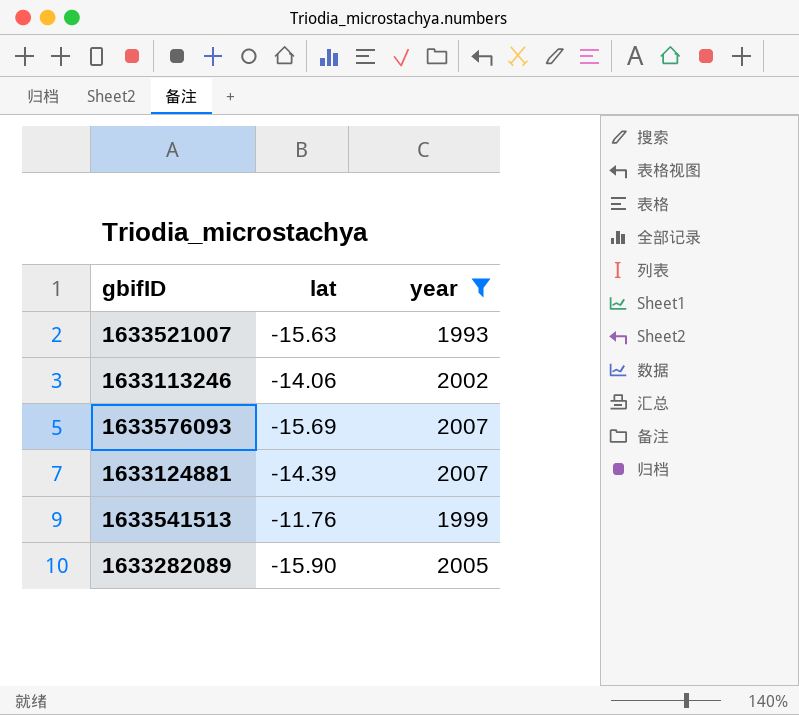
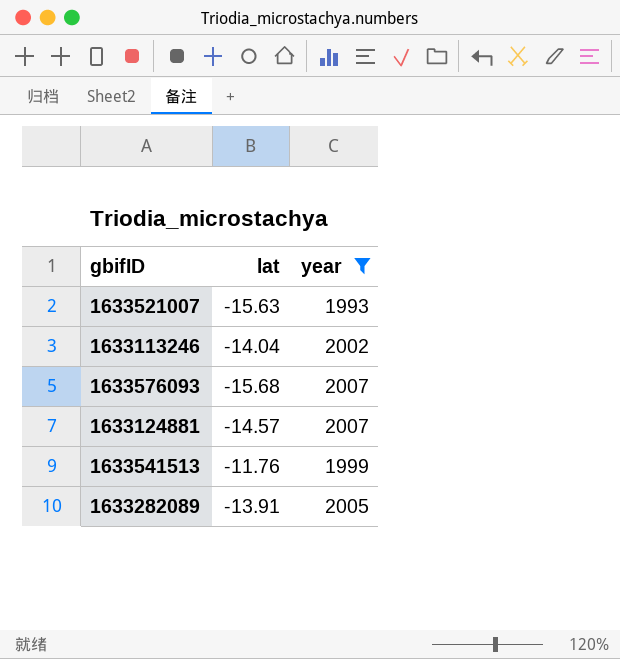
1633113246 | lat: -14.06 -> -14.04
1633576093 | lat: -15.69 -> -15.68
1633124881 | lat: -14.39 -> -14.57
1633282089 | lat: -15.90 -> -13.91

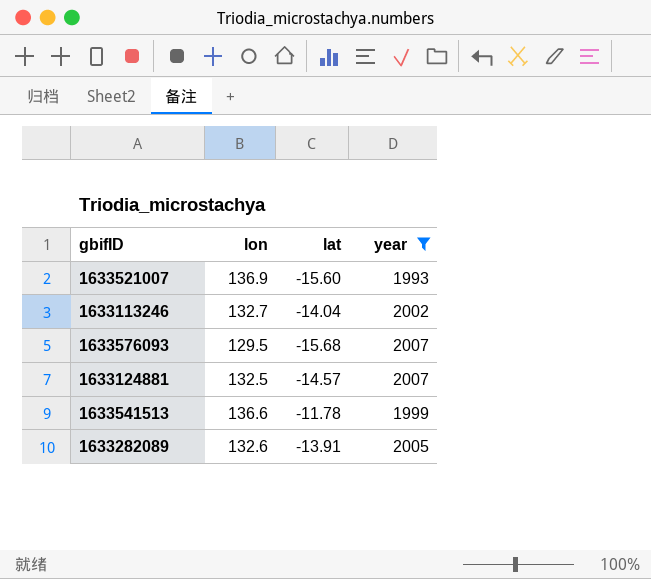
column lon | position: none -> 2
1633521007 | lat: -15.63 -> -15.60
1633541513 | lat: -11.76 -> -11.78

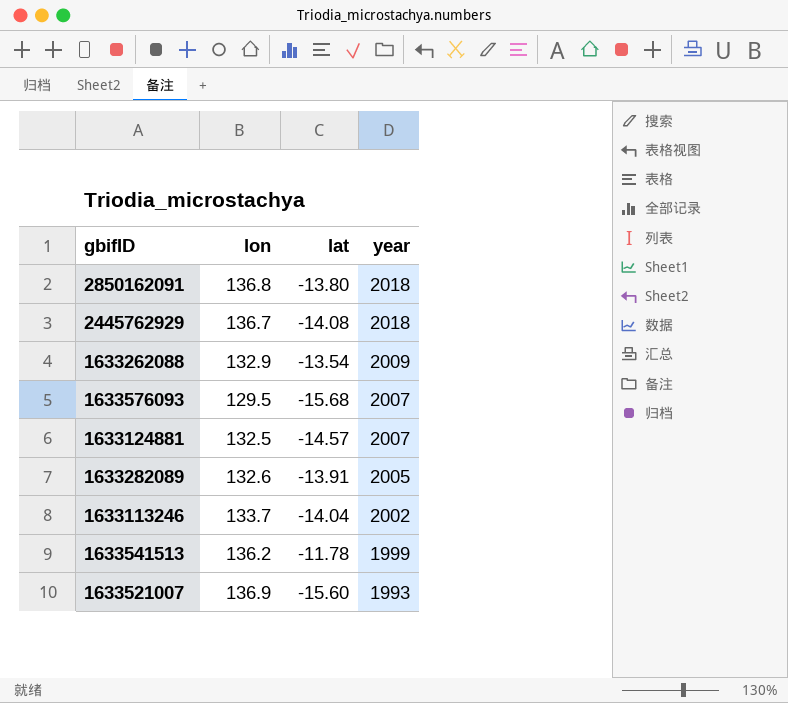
filter: year <= 2007 -> none
row order: none -> year descending
1633113246 | lon: 132.7 -> 133.7
1633541513 | lon: 136.6 -> 136.2

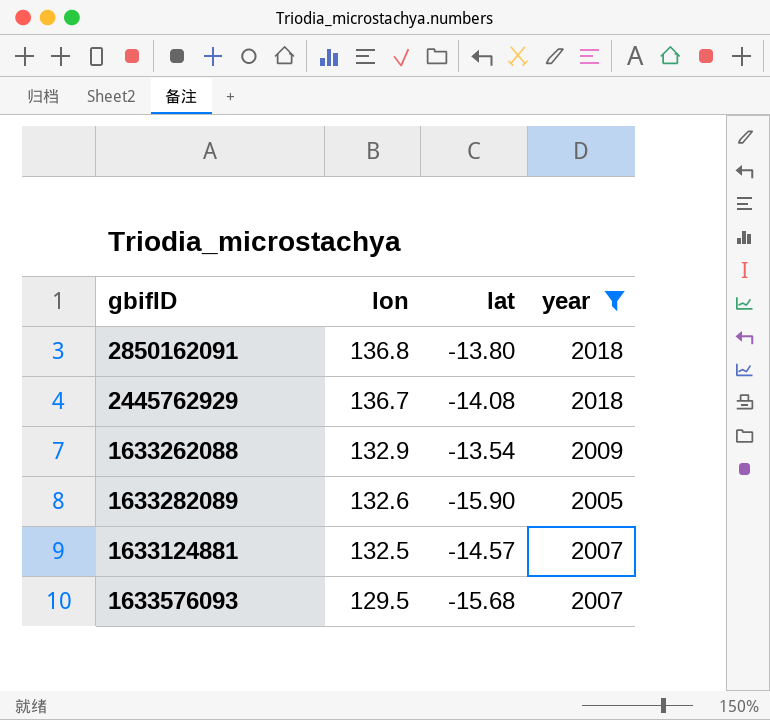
filter: none -> year >= 2005
row order: year descending -> lon descending
1633282089 | lat: -13.91 -> -15.90

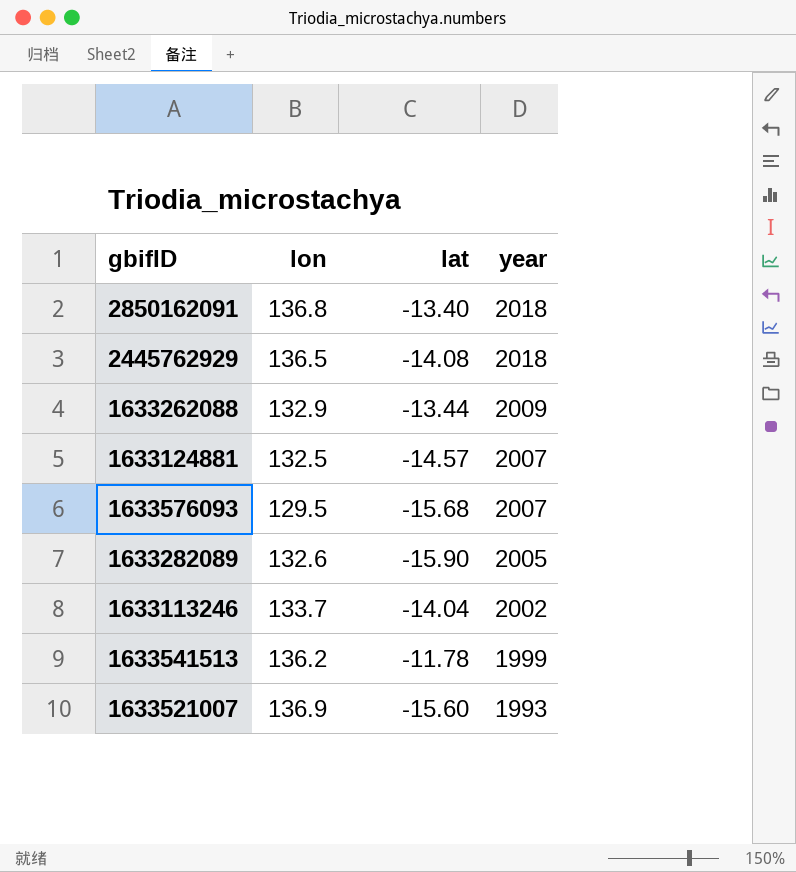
filter: year >= 2005 -> none
row order: lon descending -> year descending
2850162091 | lat: -13.80 -> -13.40
2445762929 | lon: 136.7 -> 136.5
1633262088 | lat: -13.54 -> -13.44

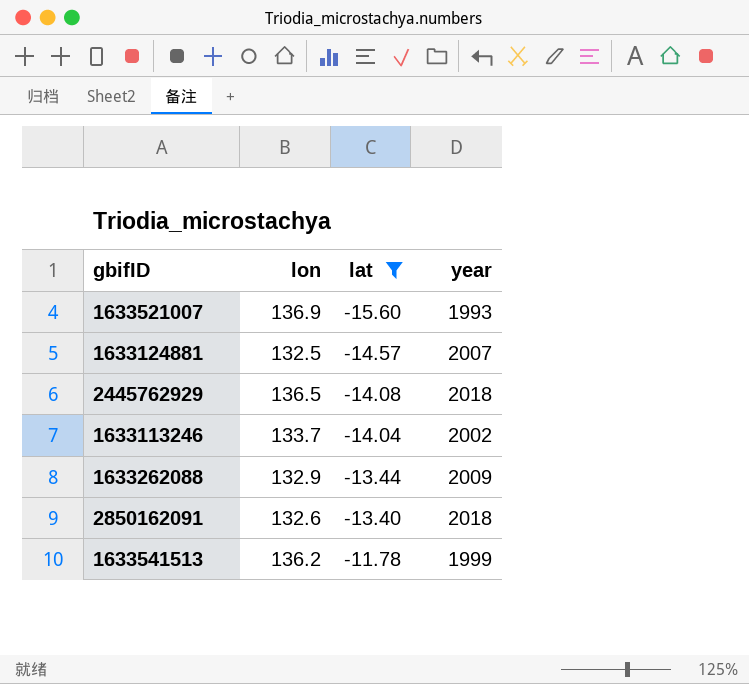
filter: none -> lat >= -15.60
row order: year descending -> lat ascending
2850162091 | lon: 136.8 -> 132.6

